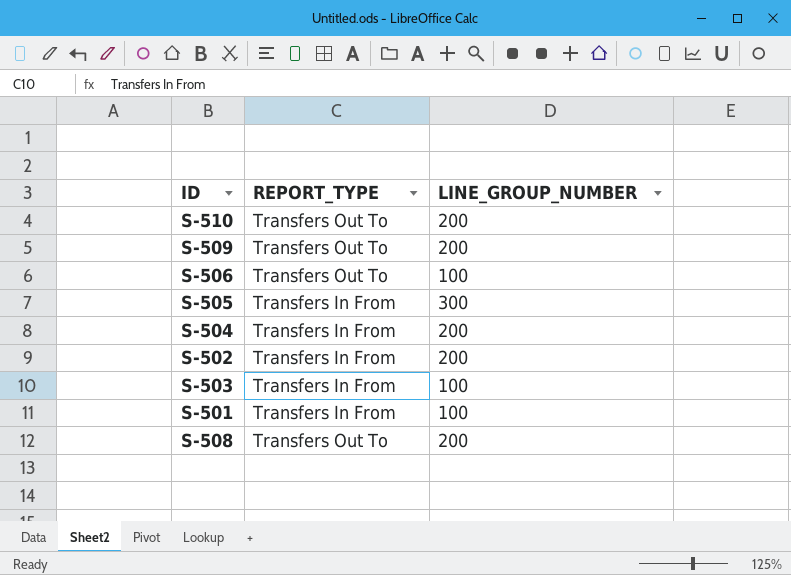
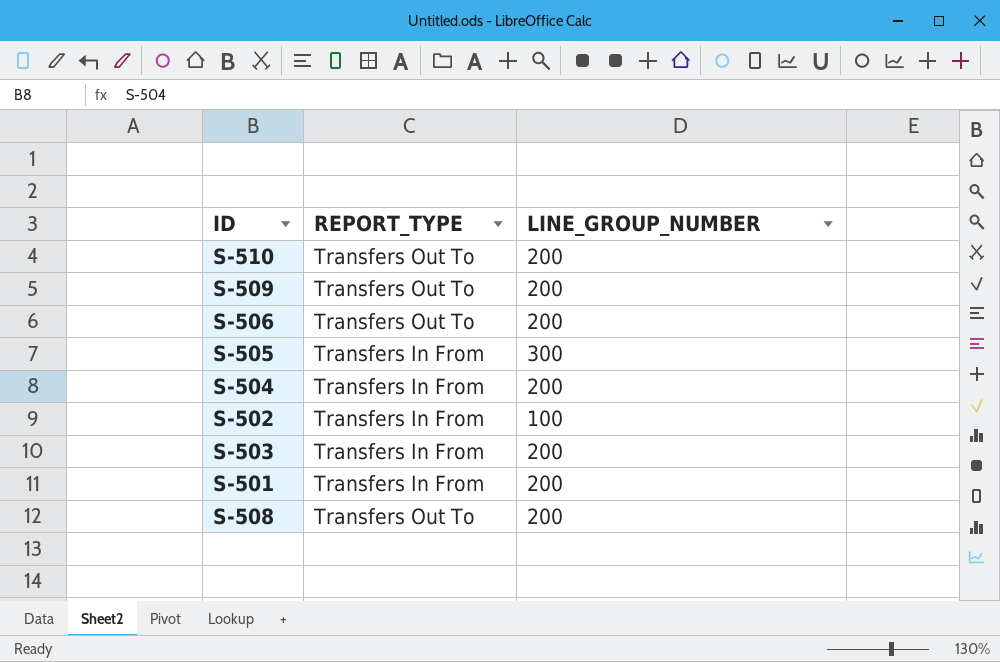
S-506 | LINE_GROUP_NUMBER: 100 -> 200
S-502 | LINE_GROUP_NUMBER: 200 -> 100
S-503 | LINE_GROUP_NUMBER: 100 -> 200
S-501 | LINE_GROUP_NUMBER: 100 -> 200

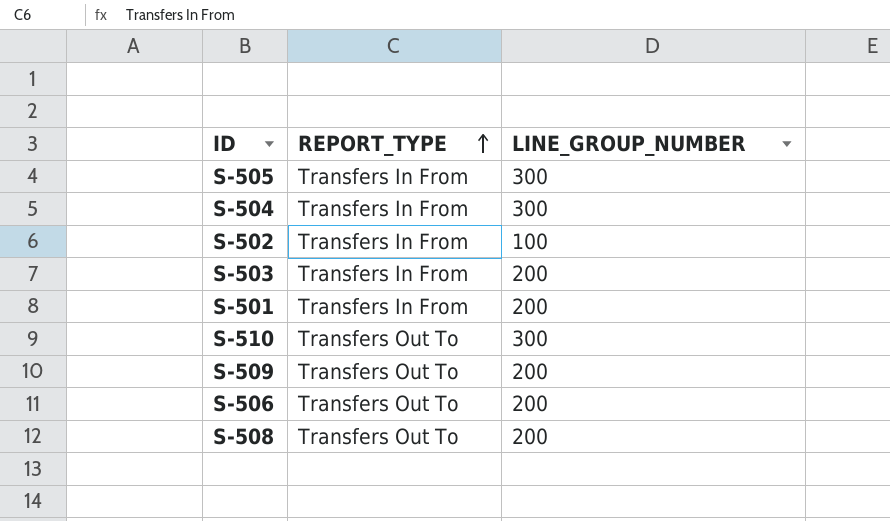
row order: none -> REPORT_TYPE ascending
S-504 | LINE_GROUP_NUMBER: 200 -> 300
S-510 | LINE_GROUP_NUMBER: 200 -> 300

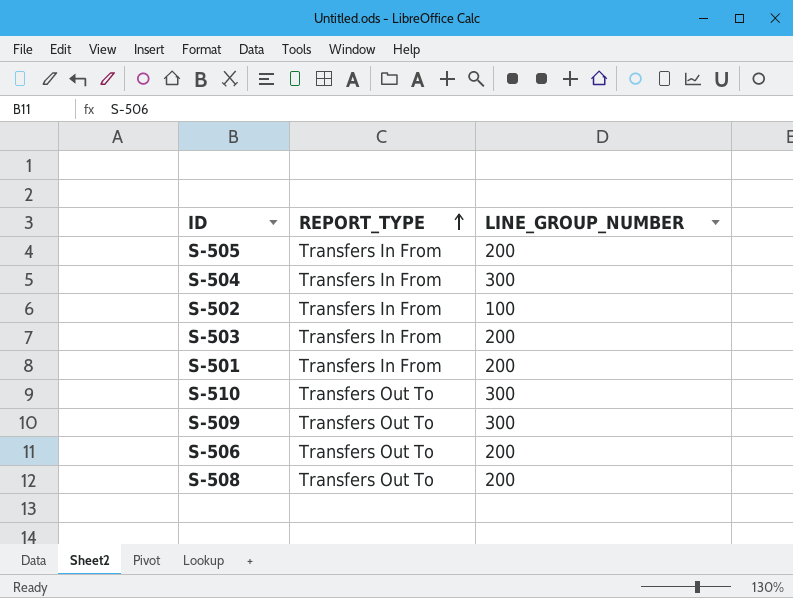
S-505 | LINE_GROUP_NUMBER: 300 -> 200
S-509 | LINE_GROUP_NUMBER: 200 -> 300

